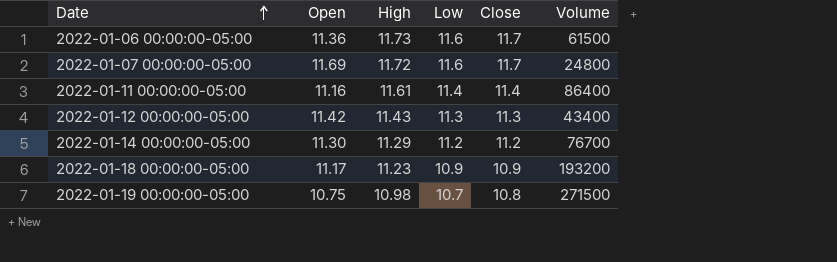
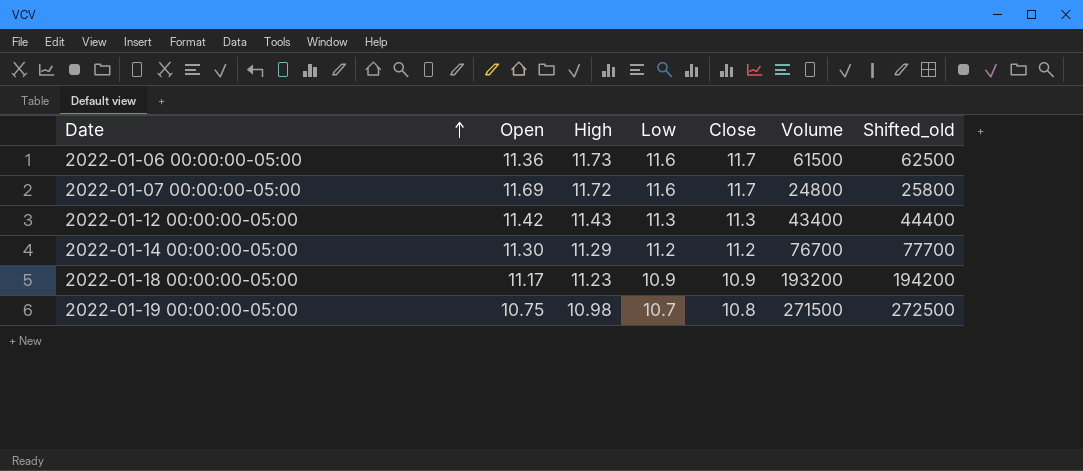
column Shifted_old | formula: none -> [Volume] + 1000
row 2022-01-11 00:00:00-05:00: 11.16 | 11.61 | 11.4 | 11.4 | 86400 -> none

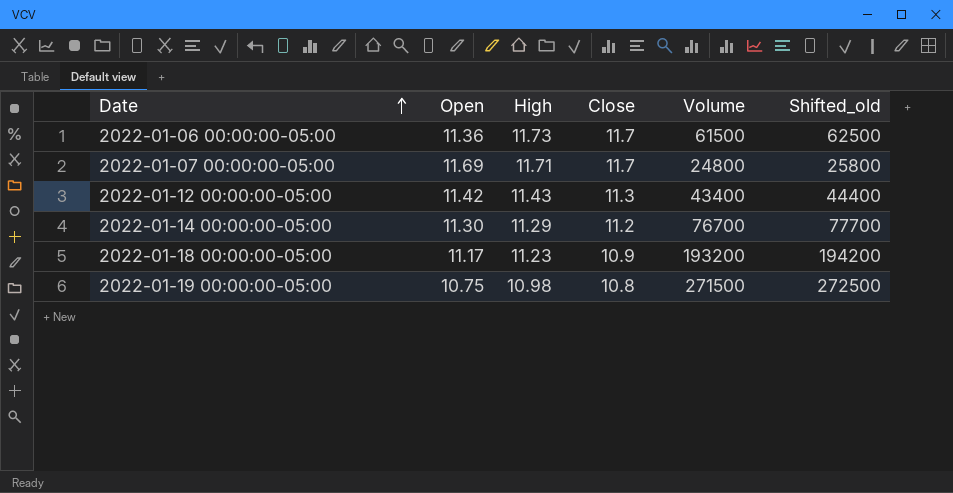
column Low | position: 4 -> none
2022-01-07 00:00:00-05:00 | High: 11.72 -> 11.71

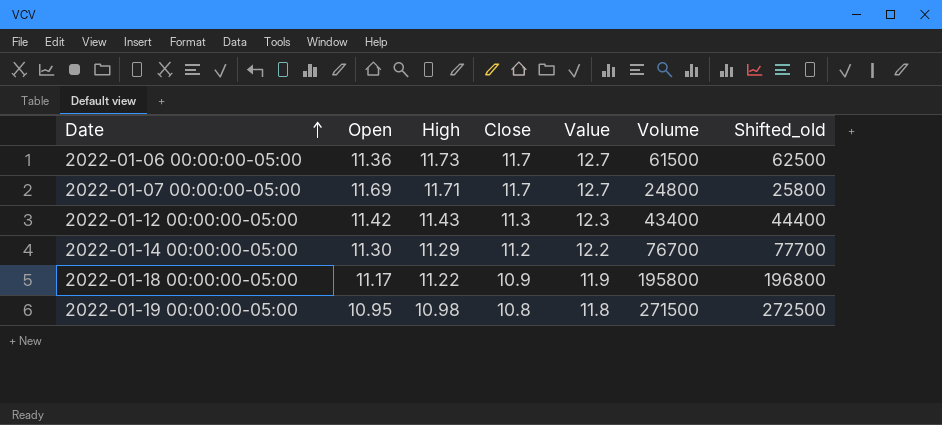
column Value | formula: none -> [Close] + 1
2022-01-18 00:00:00-05:00 | High: 11.23 -> 11.22
2022-01-18 00:00:00-05:00 | Volume: 193200 -> 195800
2022-01-18 00:00:00-05:00 | Shifted_old: 194200 -> 196800
2022-01-19 00:00:00-05:00 | Open: 10.75 -> 10.95

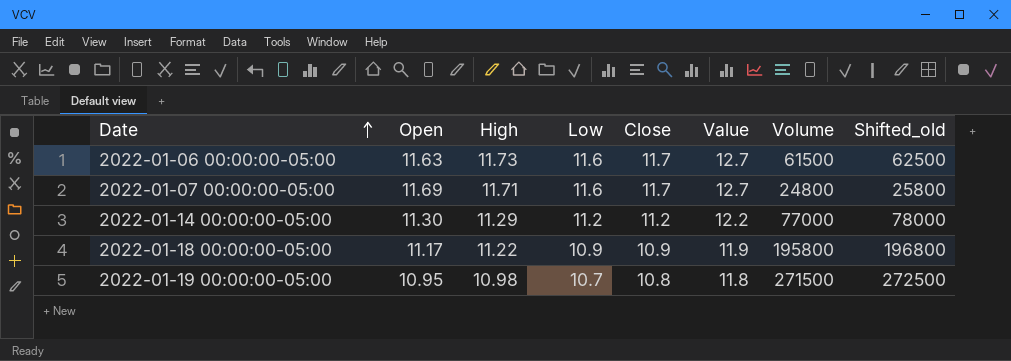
column Low | position: none -> 4
row 2022-01-12 00:00:00-05:00: 11.42 | 11.43 | 11.3 | 12.3 | 43400 | 44400 -> none
2022-01-06 00:00:00-05:00 | Open: 11.36 -> 11.63
2022-01-14 00:00:00-05:00 | Volume: 76700 -> 77000
2022-01-14 00:00:00-05:00 | Shifted_old: 77700 -> 78000

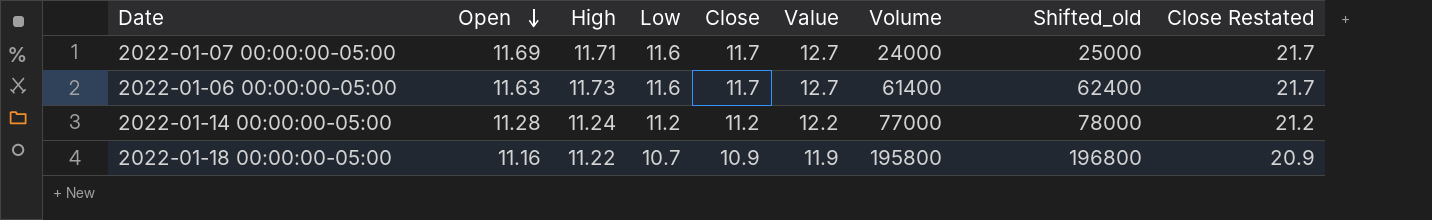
row order: Date ascending -> Open descending
column Close Restated | formula: none -> [Close] + 10
row 2022-01-19 00:00:00-05:00: 10.95 | 10.98 | 10.7 | 10.8 | 11.8 | 271500 | 272500 -> none
2022-01-07 00:00:00-05:00 | Volume: 24800 -> 24000
2022-01-07 00:00:00-05:00 | Shifted_old: 25800 -> 25000
2022-01-06 00:00:00-05:00 | Volume: 61500 -> 61400
2022-01-06 00:00:00-05:00 | Shifted_old: 62500 -> 62400
2022-01-14 00:00:00-05:00 | Open: 11.30 -> 11.28
2022-01-14 00:00:00-05:00 | High: 11.29 -> 11.24
2022-01-18 00:00:00-05:00 | Open: 11.17 -> 11.16
2022-01-18 00:00:00-05:00 | Low: 10.9 -> 10.7

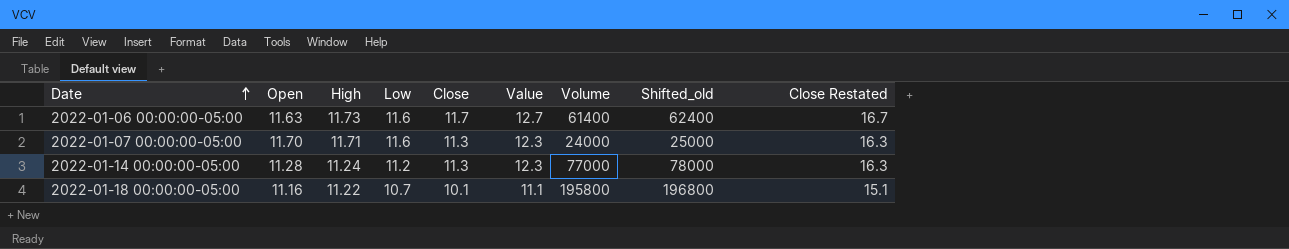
row order: Open descending -> Date ascending
column Close Restated | formula: [Close] + 10 -> [Close] + 5
2022-01-07 00:00:00-05:00 | Open: 11.69 -> 11.70
2022-01-07 00:00:00-05:00 | Close: 11.7 -> 11.3
2022-01-07 00:00:00-05:00 | Value: 12.7 -> 12.3
2022-01-14 00:00:00-05:00 | Close: 11.2 -> 11.3
2022-01-14 00:00:00-05:00 | Value: 12.2 -> 12.3
2022-01-18 00:00:00-05:00 | Close: 10.9 -> 10.1
2022-01-18 00:00:00-05:00 | Value: 11.9 -> 11.1

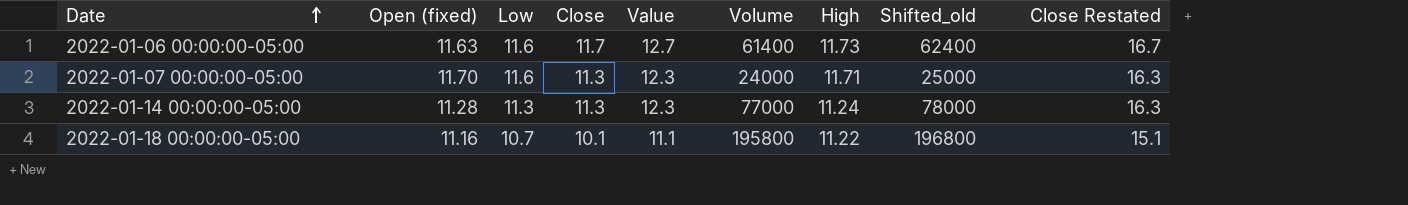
column name: Open -> Open (fixed)
column High | position: 3 -> 7
2022-01-14 00:00:00-05:00 | Low: 11.2 -> 11.3

